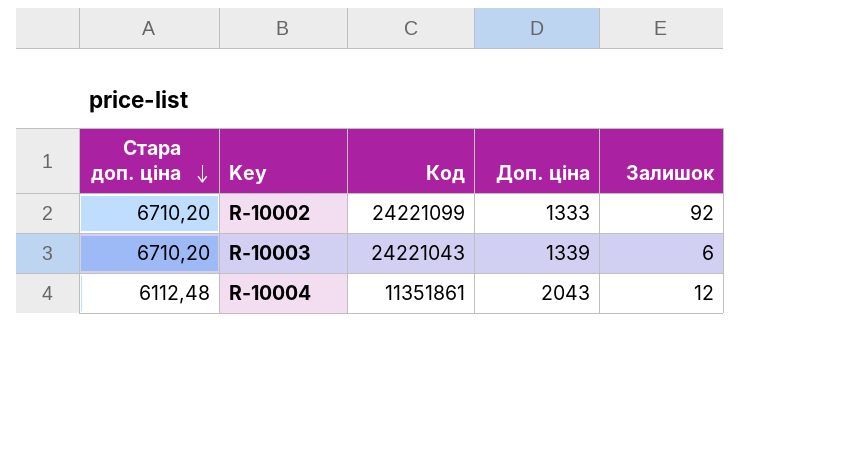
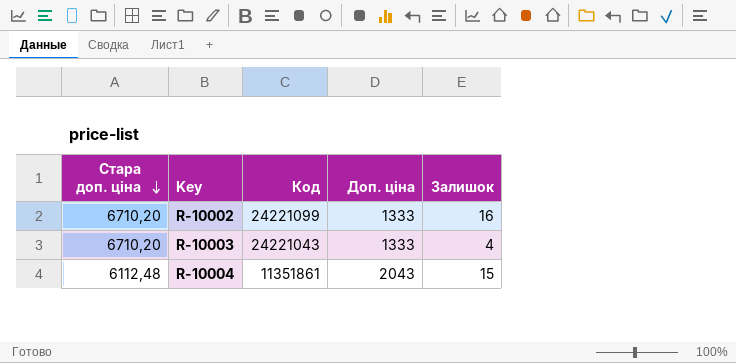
R-10002 | Залишок: 92 -> 16
R-10003 | Доп. ціна: 1339 -> 1333
R-10003 | Залишок: 6 -> 4
R-10004 | Залишок: 12 -> 15

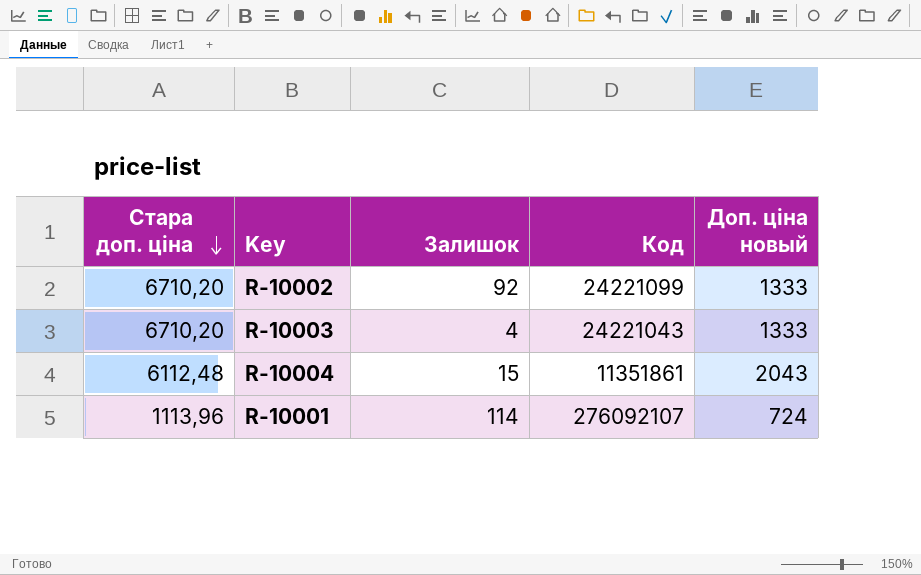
column Залишок | position: 5 -> 3
column name: Доп. ціна -> Доп. ціна новый
R-10002 | Залишок: 16 -> 92
row R-10001: none -> 1113,96 | 114 | 276092107 | 724

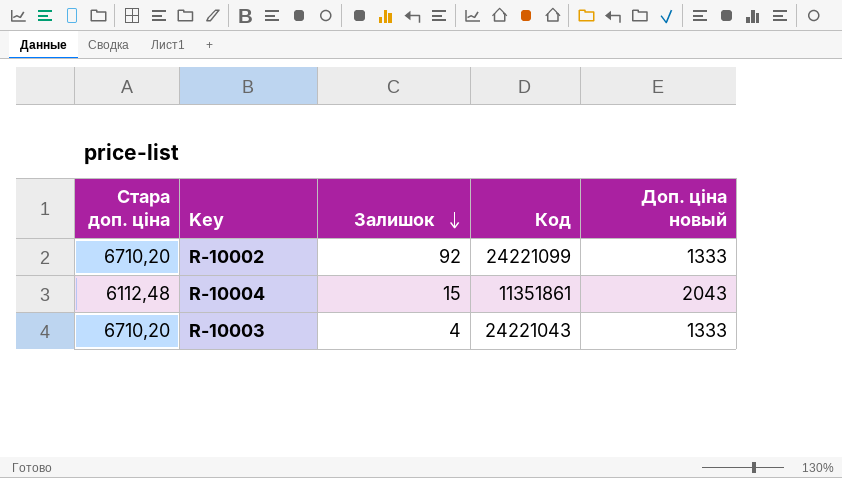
row order: Стара доп. ціна descending -> Залишок descending
row R-10001: 1113,96 | 114 | 276092107 | 724 -> none

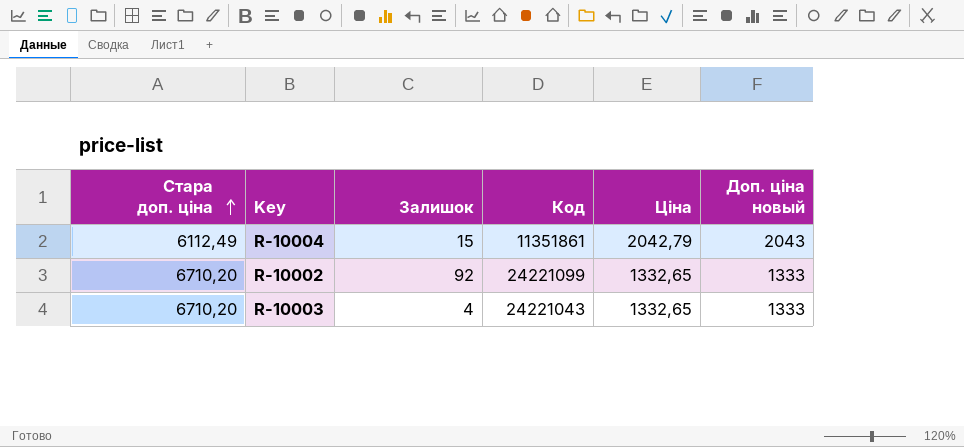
row order: Залишок descending -> Стара доп. ціна ascending
column Ціна | position: none -> 5
R-10004 | Стара доп. ціна: 6112,48 -> 6112,49

